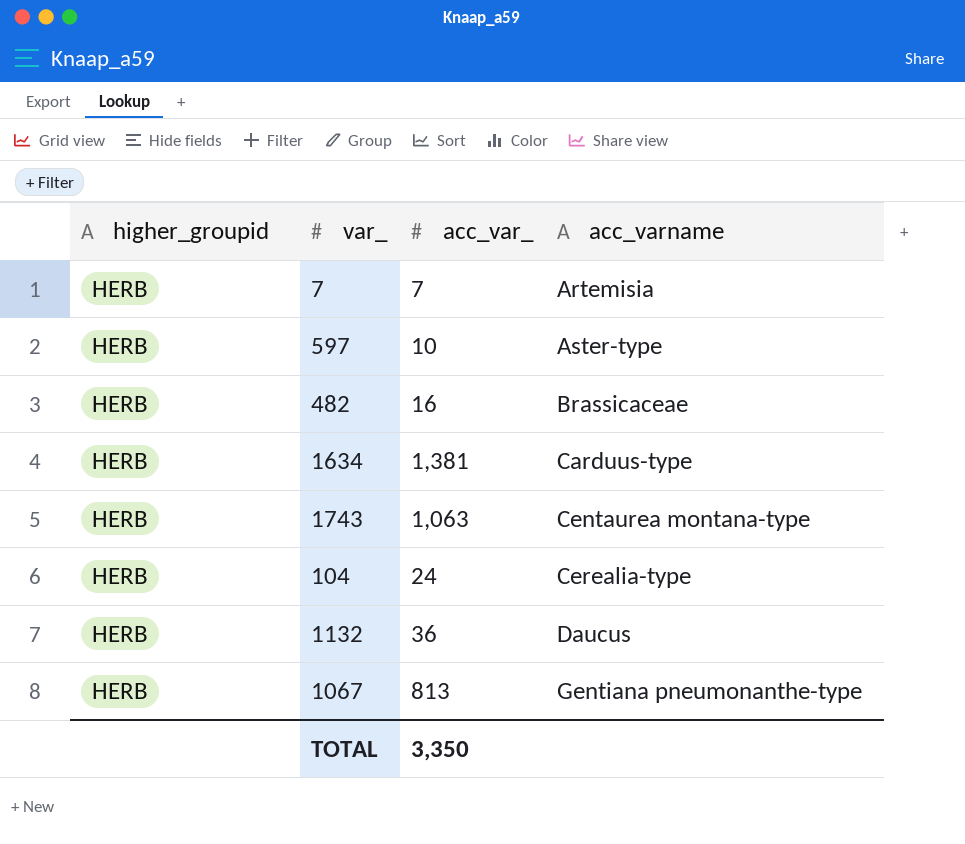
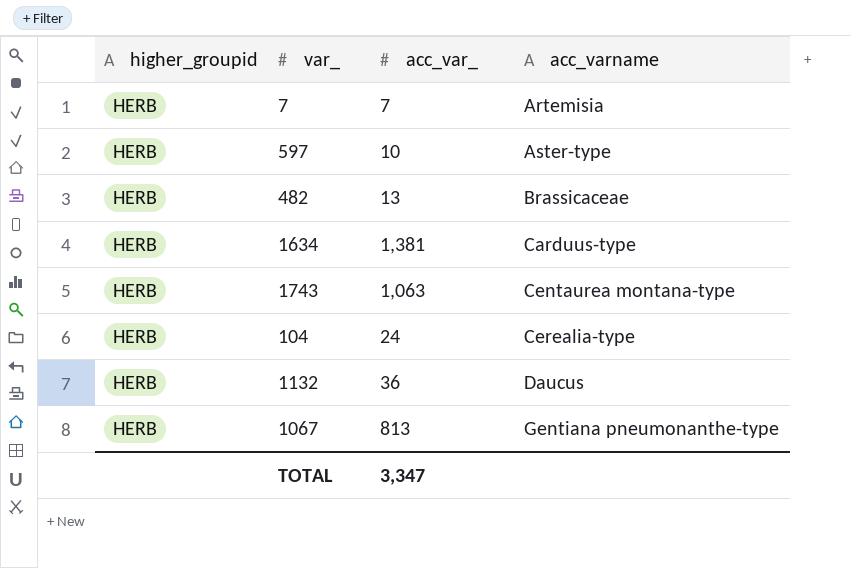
482 | acc_var_: 16 -> 13
TOTAL | acc_var_: 3,350 -> 3,347

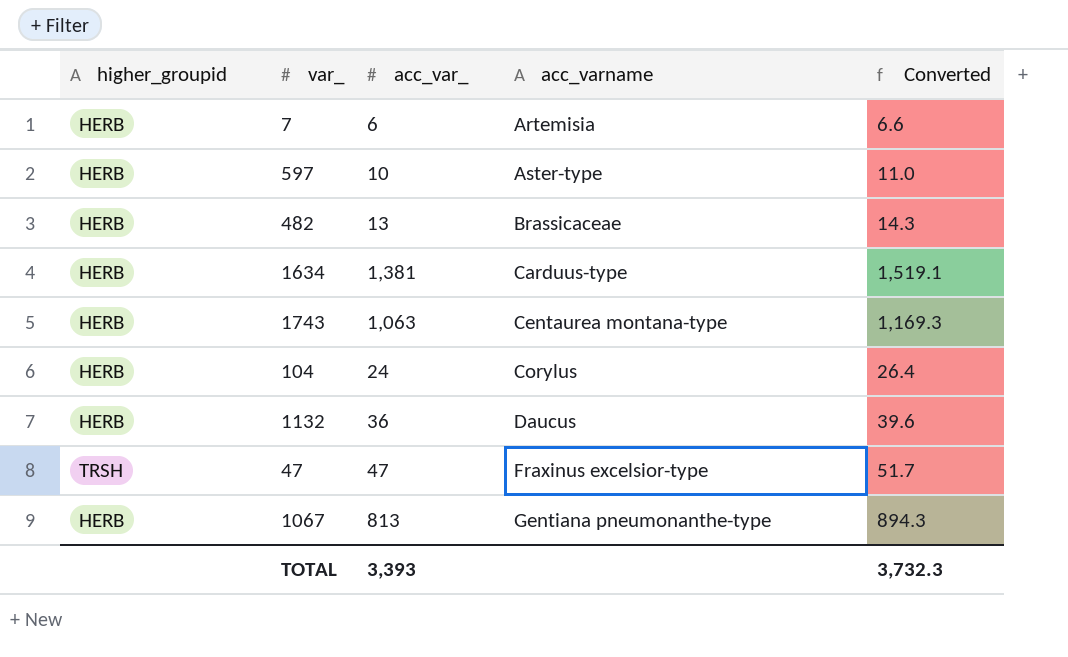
column Converted | formula: none -> [acc_var_] * 1.1
7 | acc_var_: 7 -> 6
104 | acc_varname: Cerealia-type -> Corylus
row 47: none -> TRSH | 47 | Fraxinus excelsior-type | 51.7
TOTAL | acc_var_: 3,347 -> 3,393

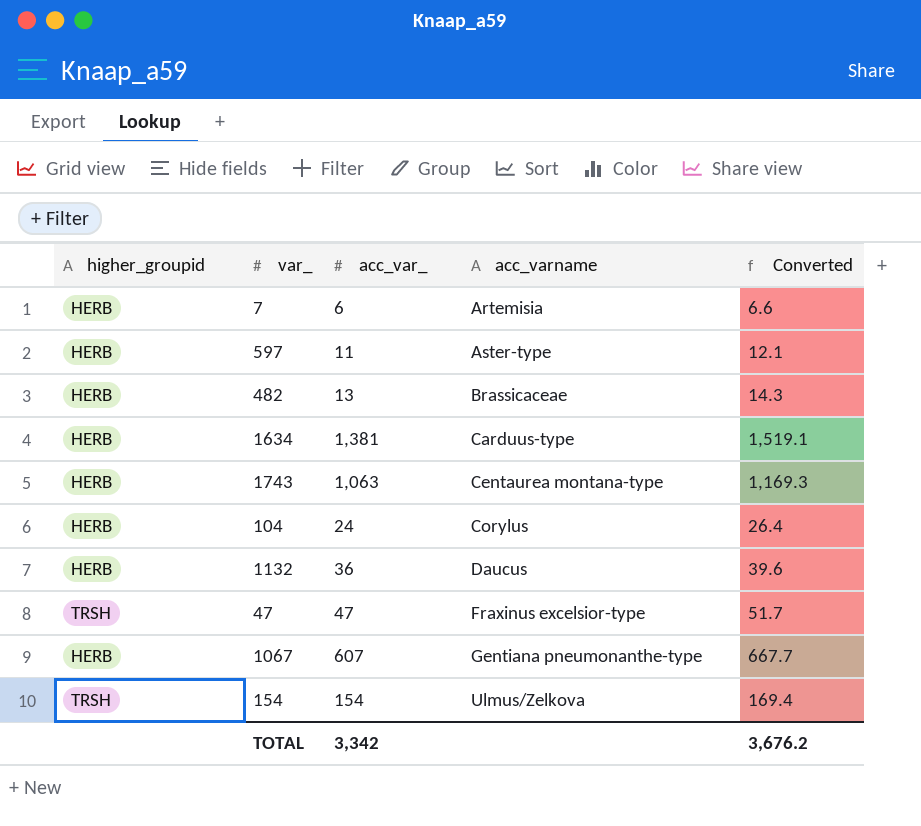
597 | acc_var_: 10 -> 11
597 | Converted: 11.0 -> 12.1
1067 | acc_var_: 813 -> 607
1067 | Converted: 894.3 -> 667.7
row 154: none -> TRSH | 154 | Ulmus/Zelkova | 169.4
TOTAL | acc_var_: 3,393 -> 3,342
TOTAL | Converted: 3,732.3 -> 3,676.2

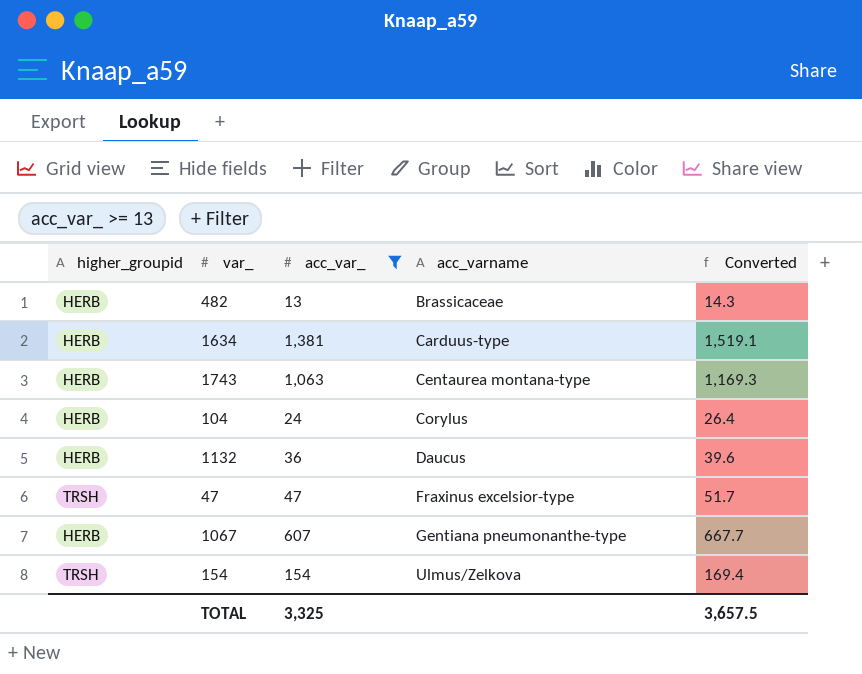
filter: none -> acc_var_ >= 13
TOTAL | acc_var_: 3,342 -> 3,325
TOTAL | Converted: 3,676.2 -> 3,657.5

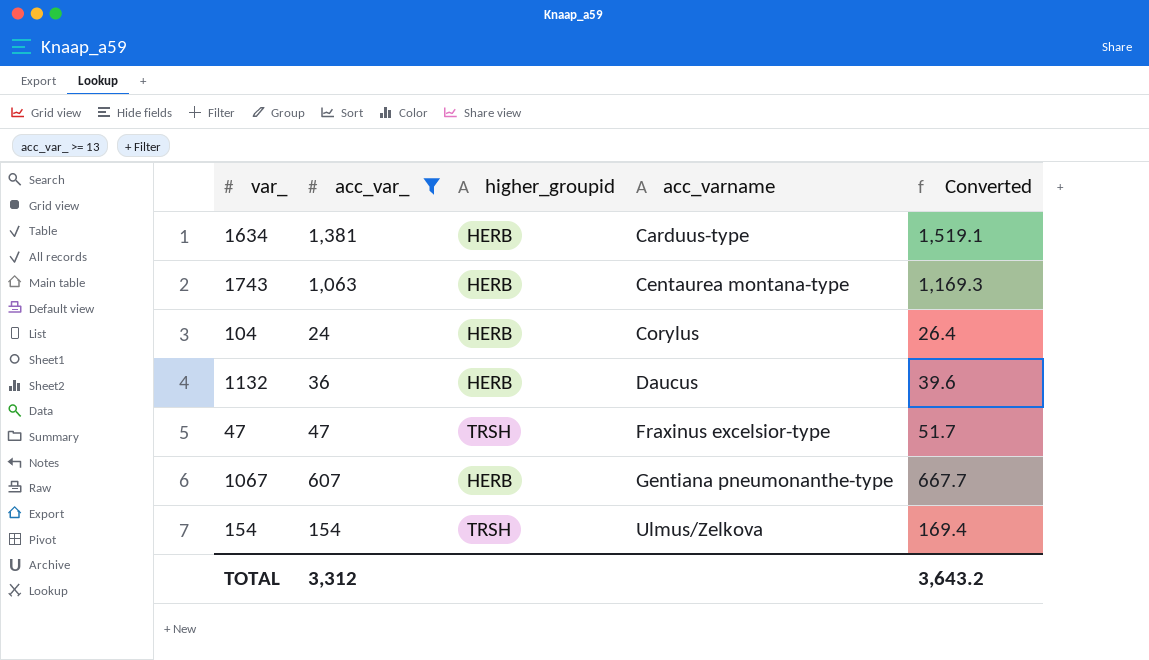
column higher_groupid | position: 1 -> 3
row 482: HERB | 13 | Brassicaceae | 14.3 -> none
TOTAL | acc_var_: 3,325 -> 3,312
TOTAL | Converted: 3,657.5 -> 3,643.2

